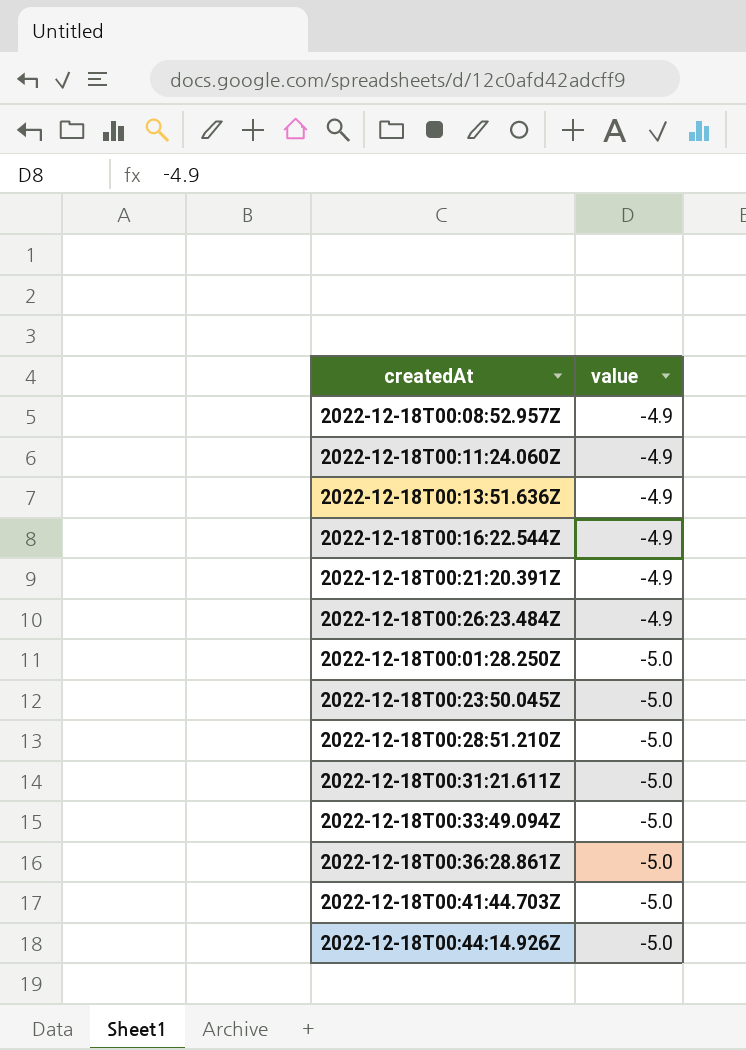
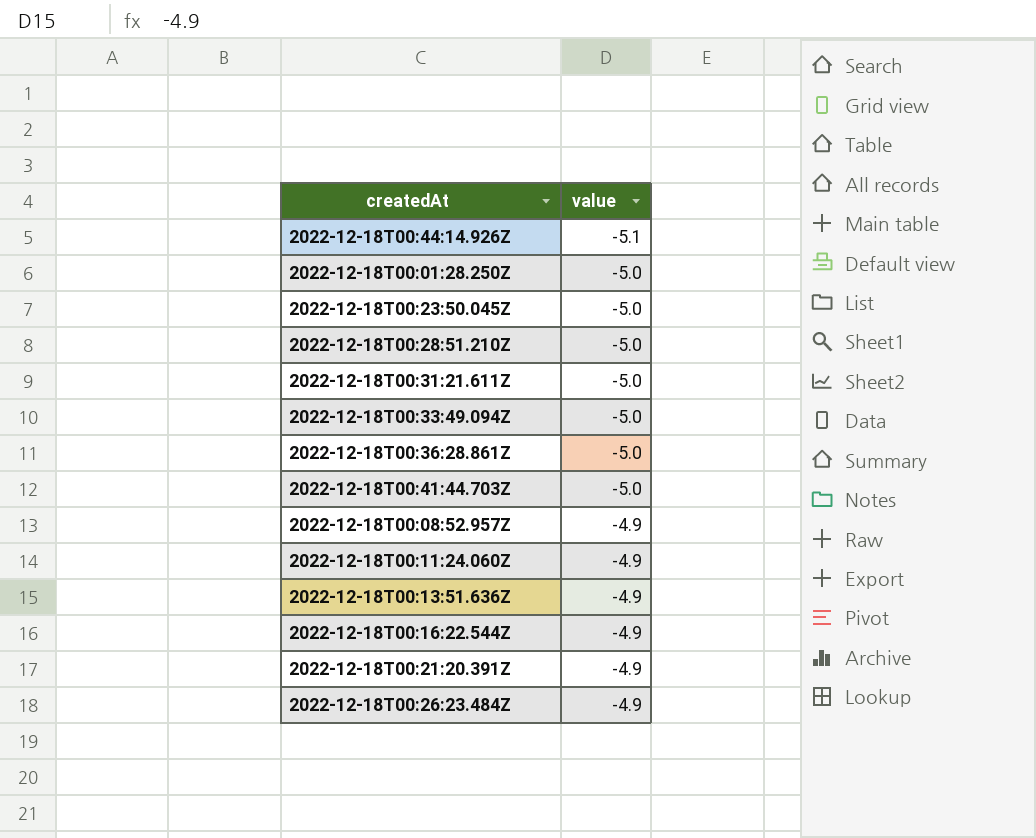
row order: value descending -> value ascending
2022-12-18T00:44:14.926Z | value: -5.0 -> -5.1

